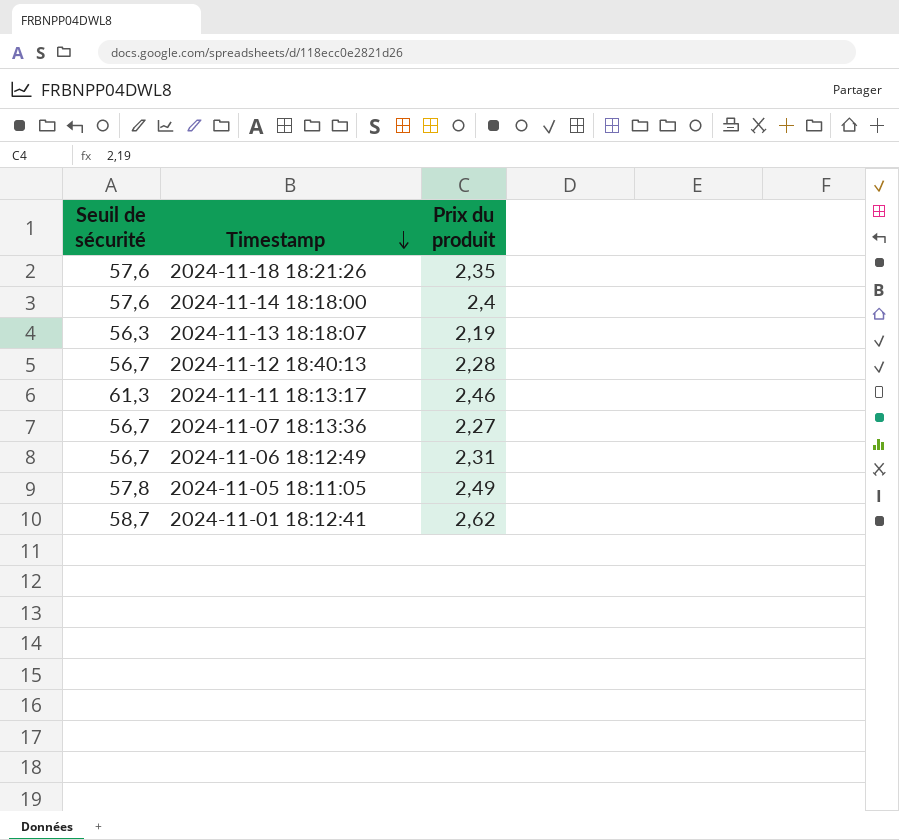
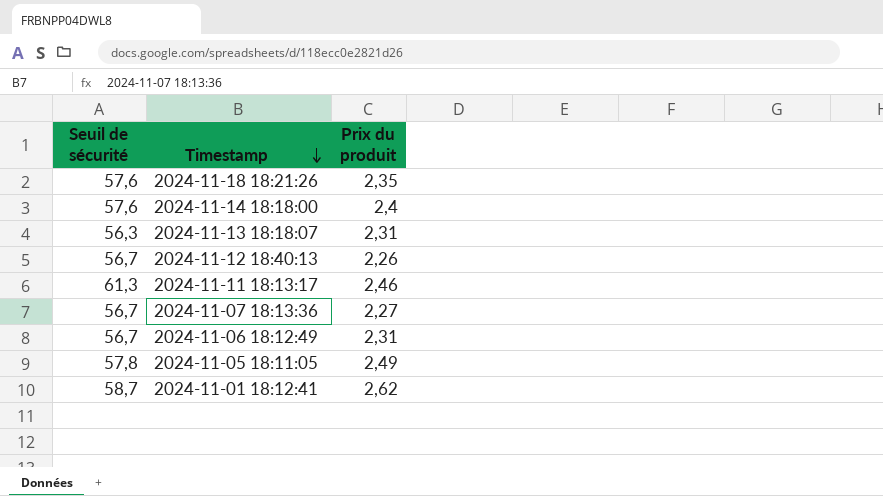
2024-11-13 18:18:07 | Prix du produit: 2,19 -> 2,31
2024-11-12 18:40:13 | Prix du produit: 2,28 -> 2,26

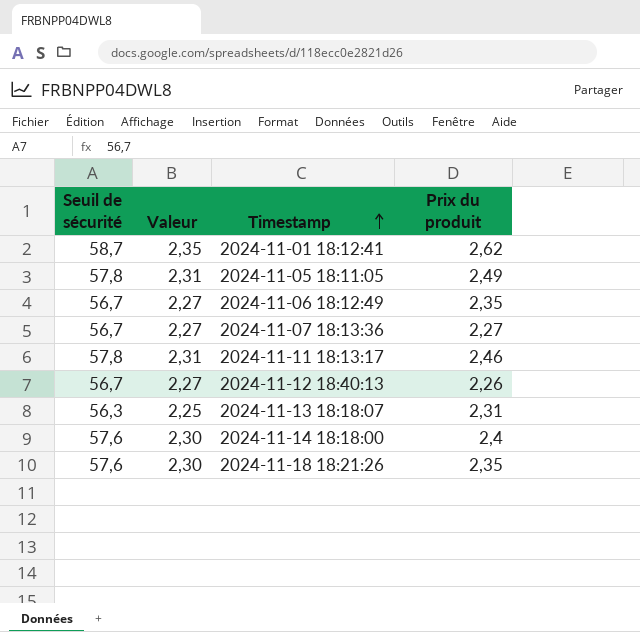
row order: Timestamp descending -> Timestamp ascending
column Valeur | formula: none -> [Seuil de sécurité] * 0,04
2024-11-06 18:12:49 | Prix du produit: 2,31 -> 2,35
2024-11-11 18:13:17 | Seuil de sécurité: 61,3 -> 57,8

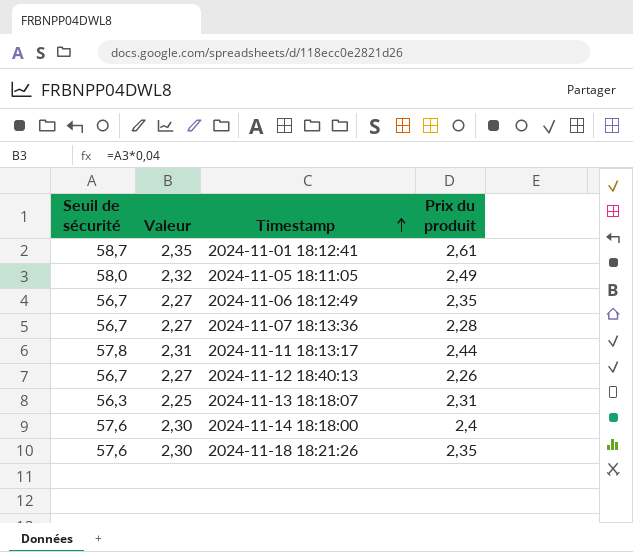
2024-11-01 18:12:41 | Prix du produit: 2,62 -> 2,61
2024-11-05 18:11:05 | Seuil de sécurité: 57,8 -> 58,0
2024-11-05 18:11:05 | Valeur: 2,31 -> 2,32
2024-11-07 18:13:36 | Prix du produit: 2,27 -> 2,28
2024-11-11 18:13:17 | Prix du produit: 2,46 -> 2,44

